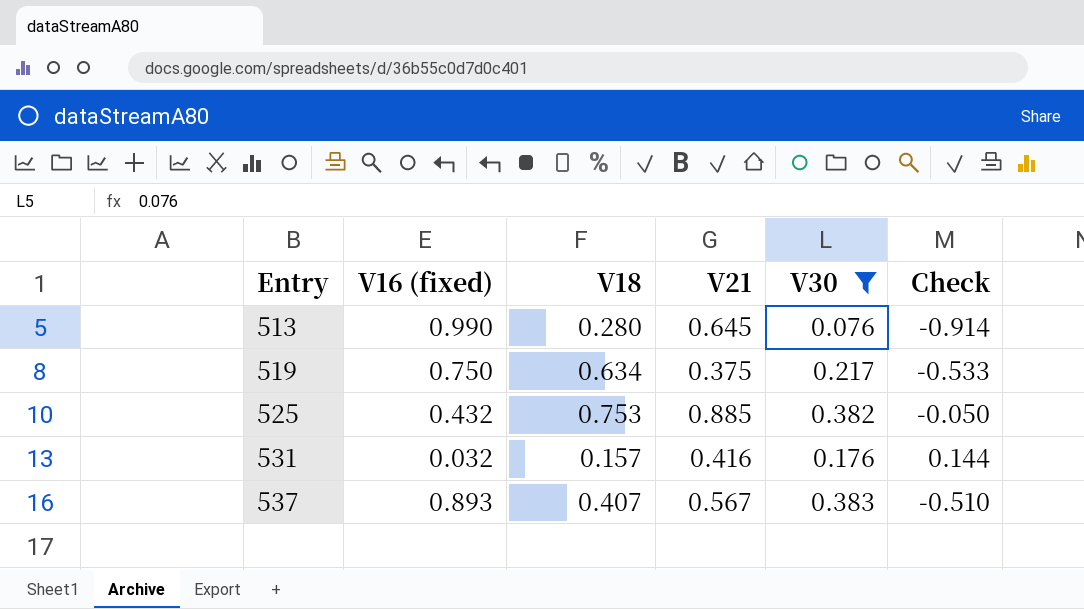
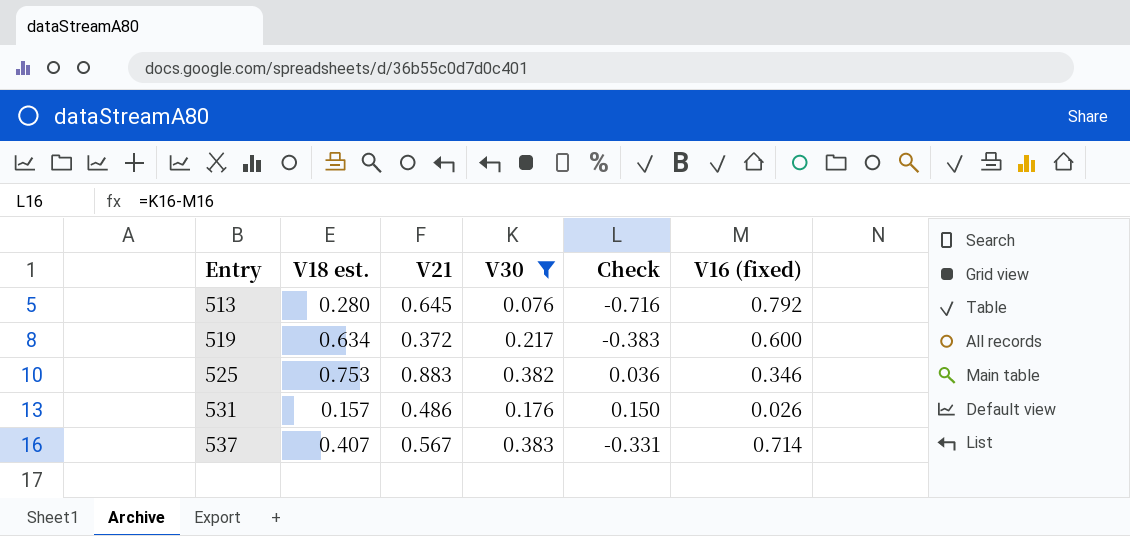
column name: V18 -> V18 est.
column V16 (fixed) | position: 2 -> 6
513 | Check: -0.914 -> -0.716
513 | V16 (fixed): 0.990 -> 0.792
519 | V21: 0.375 -> 0.372
519 | Check: -0.533 -> -0.383
519 | V16 (fixed): 0.750 -> 0.600
525 | V21: 0.885 -> 0.883
525 | Check: -0.050 -> 0.036
525 | V16 (fixed): 0.432 -> 0.346
531 | V21: 0.416 -> 0.486
531 | Check: 0.144 -> 0.150
531 | V16 (fixed): 0.032 -> 0.026
537 | Check: -0.510 -> -0.331
537 | V16 (fixed): 0.893 -> 0.714

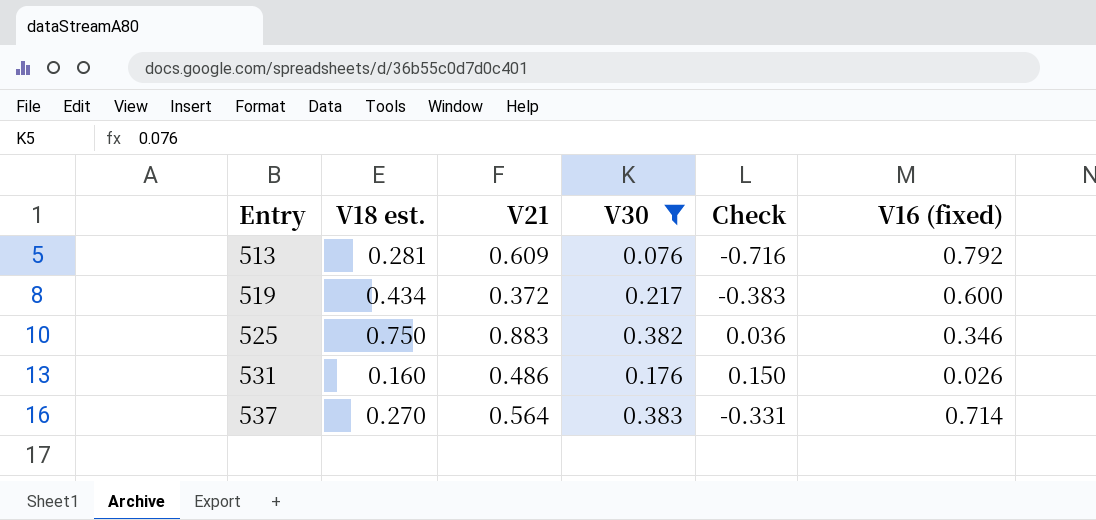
513 | V18 est.: 0.280 -> 0.281
513 | V21: 0.645 -> 0.609
519 | V18 est.: 0.634 -> 0.434
525 | V18 est.: 0.753 -> 0.750
531 | V18 est.: 0.157 -> 0.160
537 | V18 est.: 0.407 -> 0.270
537 | V21: 0.567 -> 0.564

